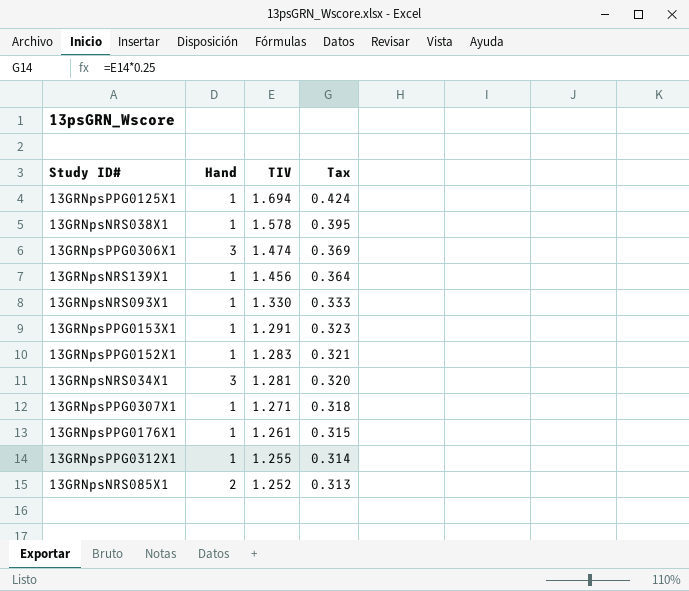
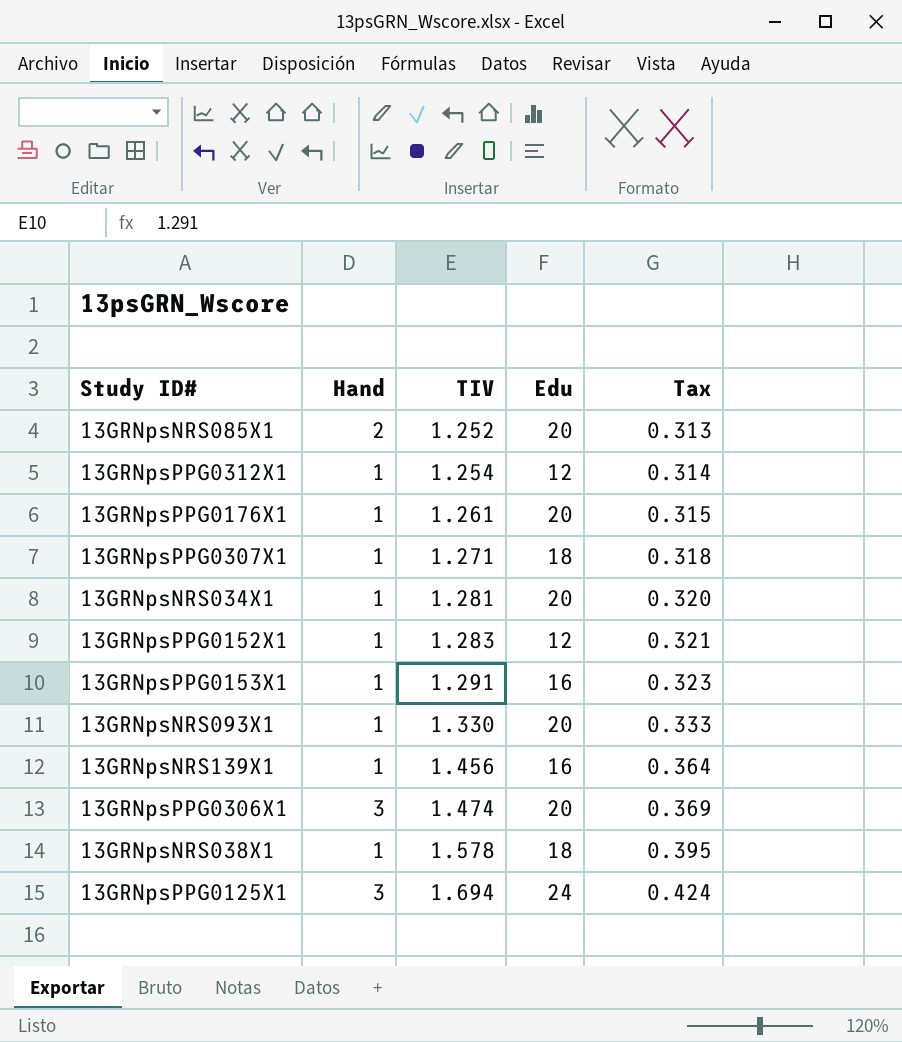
row order: TIV descending -> TIV ascending
column Edu | position: none -> 4
13GRNpsPPG0312X1 | TIV: 1.255 -> 1.254
13GRNpsNRS034X1 | Hand: 3 -> 1
13GRNpsPPG0125X1 | Hand: 1 -> 3

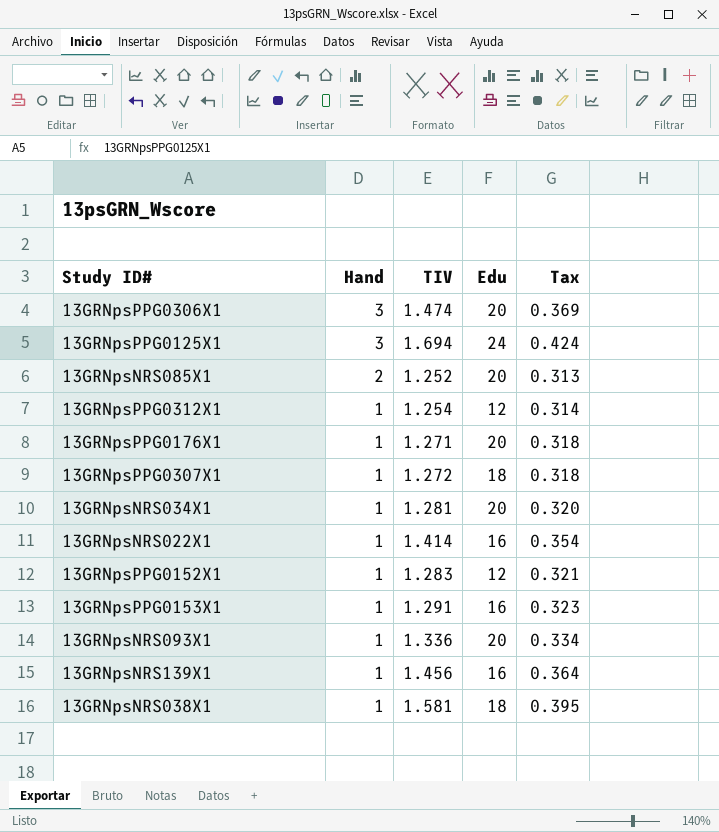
row order: TIV ascending -> Hand descending
13GRNpsPPG0176X1 | TIV: 1.261 -> 1.271
13GRNpsPPG0176X1 | Tax: 0.315 -> 0.318
13GRNpsPPG0307X1 | TIV: 1.271 -> 1.272
row 13GRNpsNRS022X1: none -> 1 | 1.414 | 16 | 0.354
13GRNpsNRS093X1 | TIV: 1.330 -> 1.336
13GRNpsNRS093X1 | Tax: 0.333 -> 0.334
13GRNpsNRS038X1 | TIV: 1.578 -> 1.581

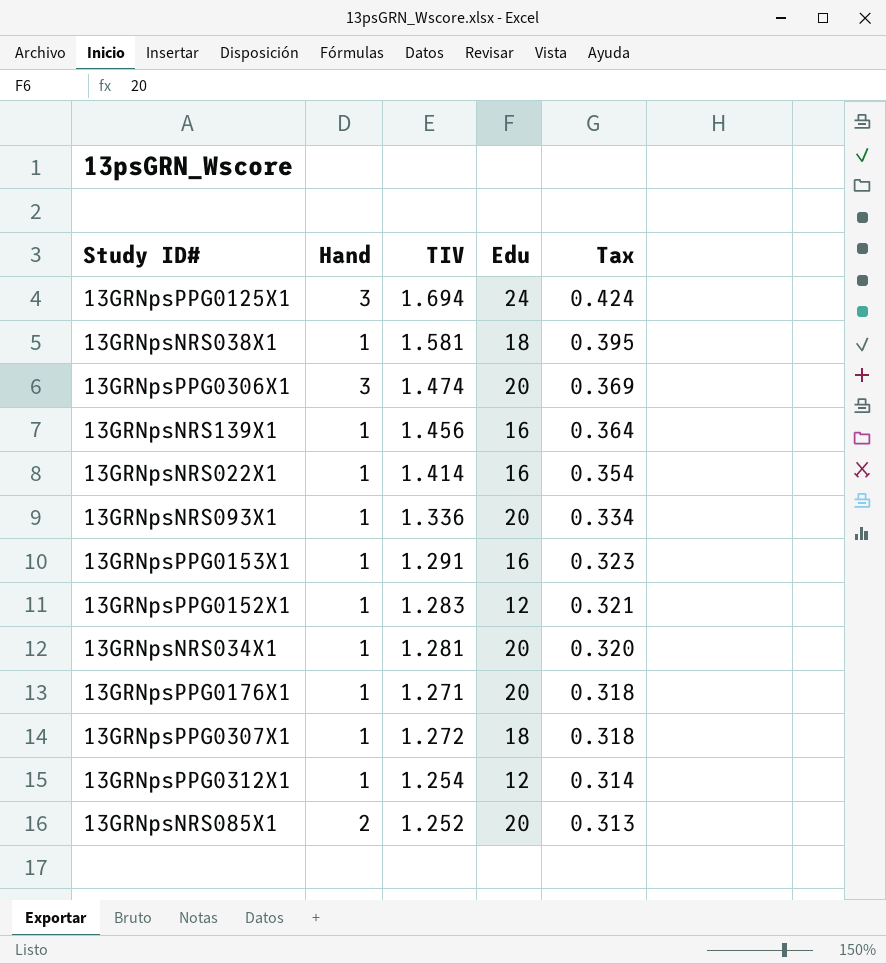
row order: Hand descending -> Tax descending

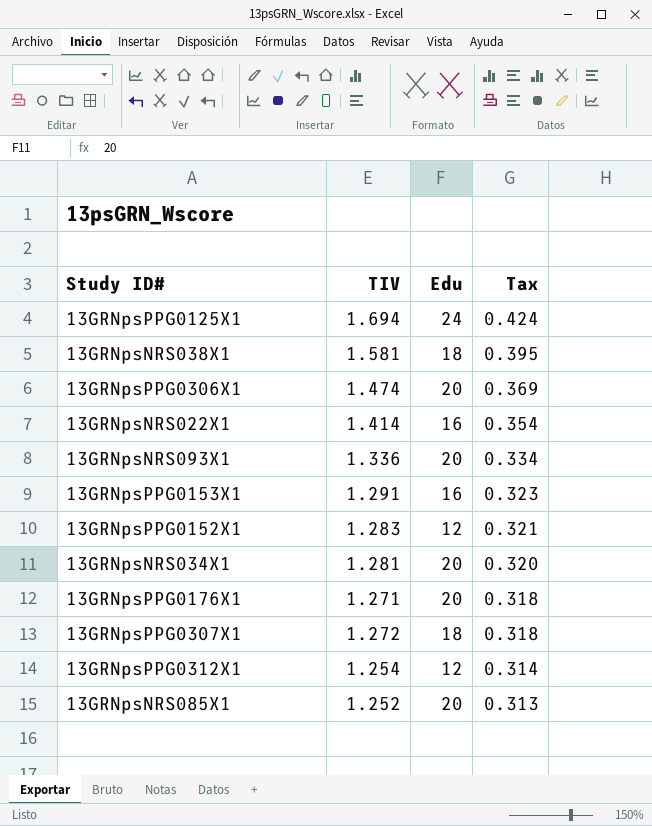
column Hand | position: 2 -> none
row 13GRNpsNRS139X1: 1 | 1.456 | 16 | 0.364 -> none

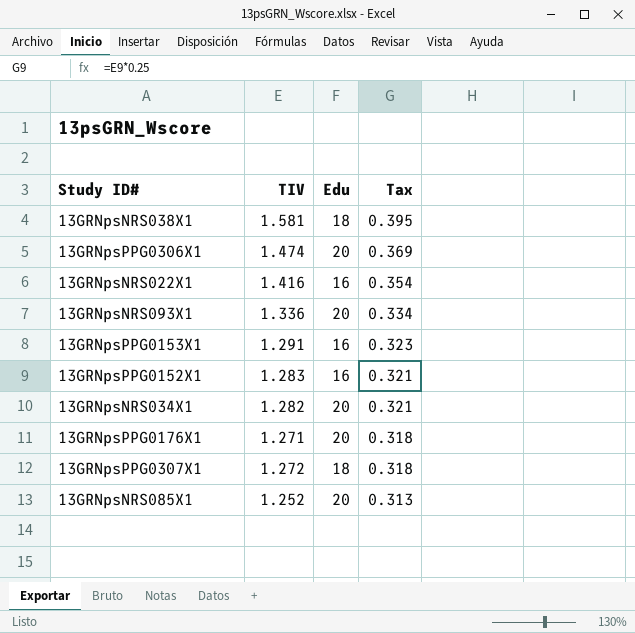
row 13GRNpsPPG0125X1: 1.694 | 24 | 0.424 -> none
row 13GRNpsPPG0312X1: 1.254 | 12 | 0.314 -> none
13GRNpsNRS022X1 | TIV: 1.414 -> 1.416
13GRNpsPPG0152X1 | Edu: 12 -> 16
13GRNpsNRS034X1 | TIV: 1.281 -> 1.282
13GRNpsNRS034X1 | Tax: 0.320 -> 0.321

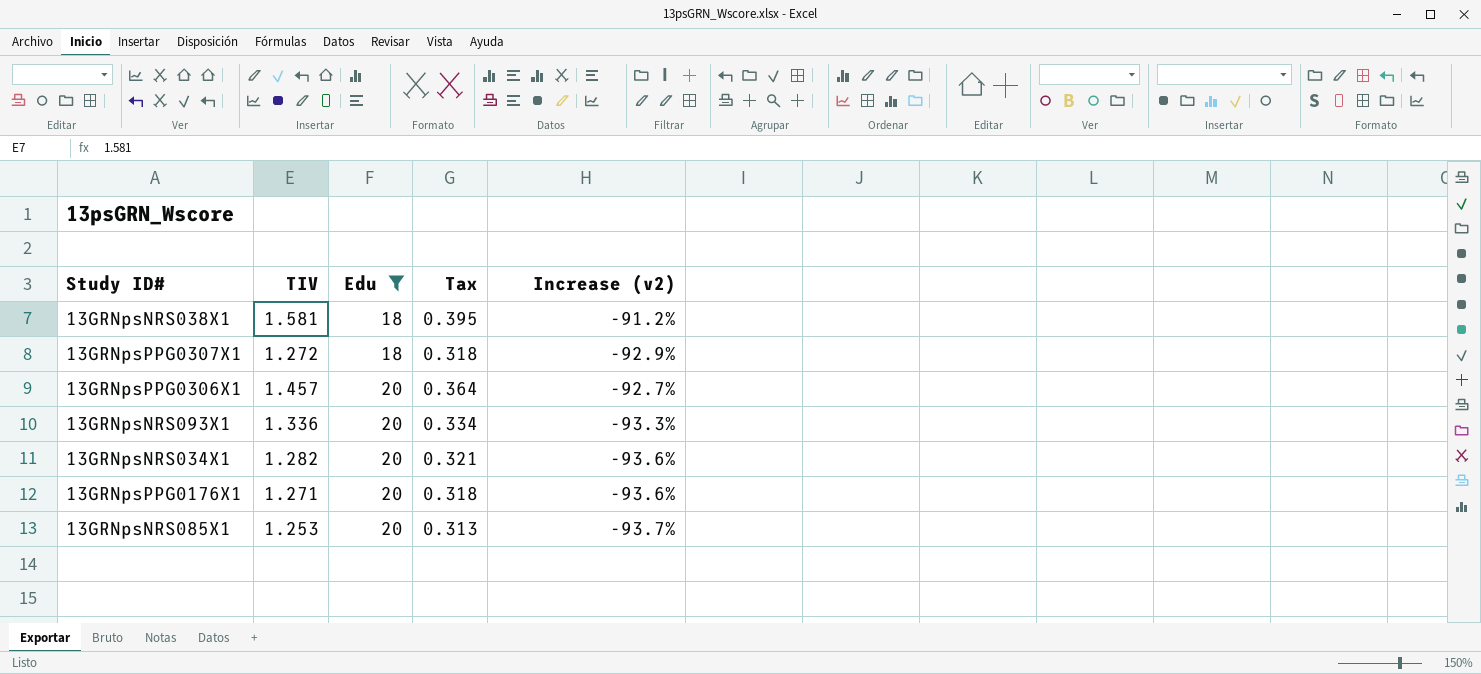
filter: none -> Edu != 16
row order: Tax descending -> Edu ascending
column Increase (v2) | formula: none -> ([TIV] - [Edu]) / [Edu]
13GRNpsPPG0306X1 | TIV: 1.474 -> 1.457
13GRNpsPPG0306X1 | Tax: 0.369 -> 0.364
13GRNpsNRS085X1 | TIV: 1.252 -> 1.253

